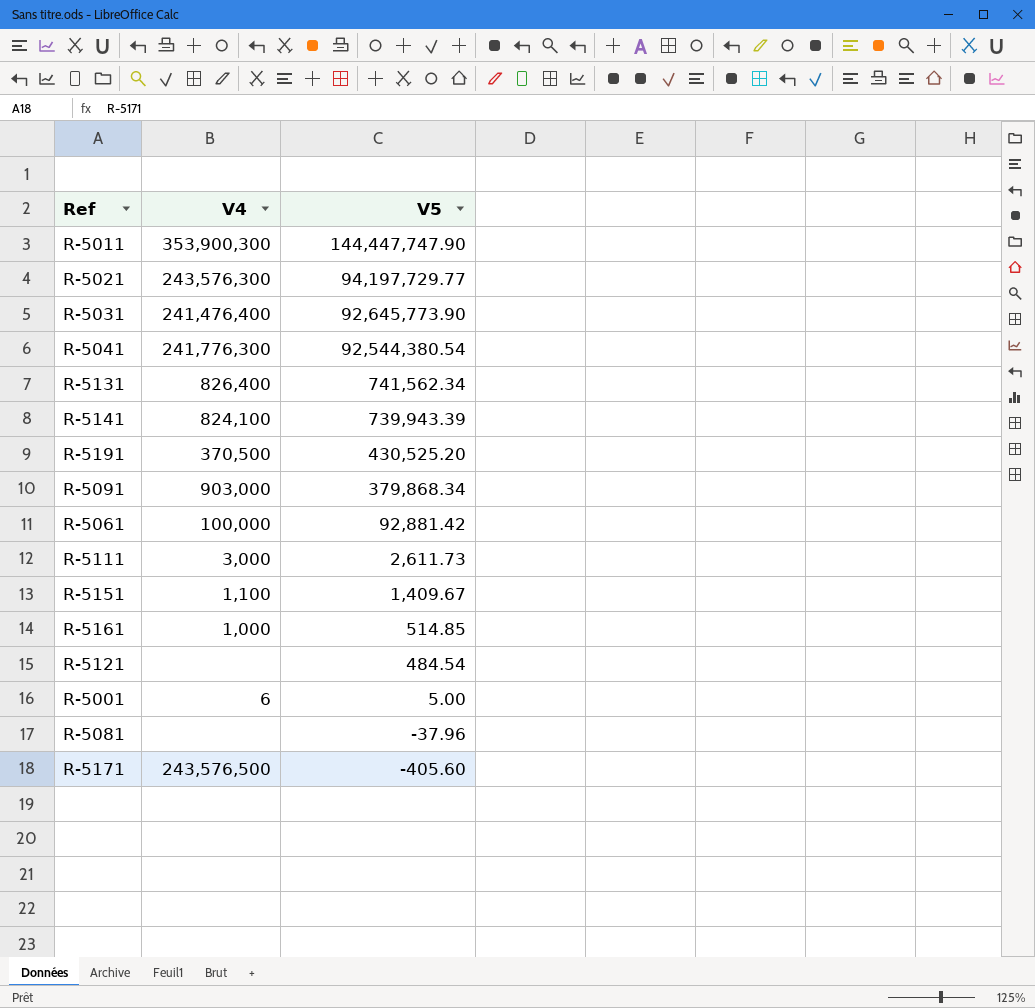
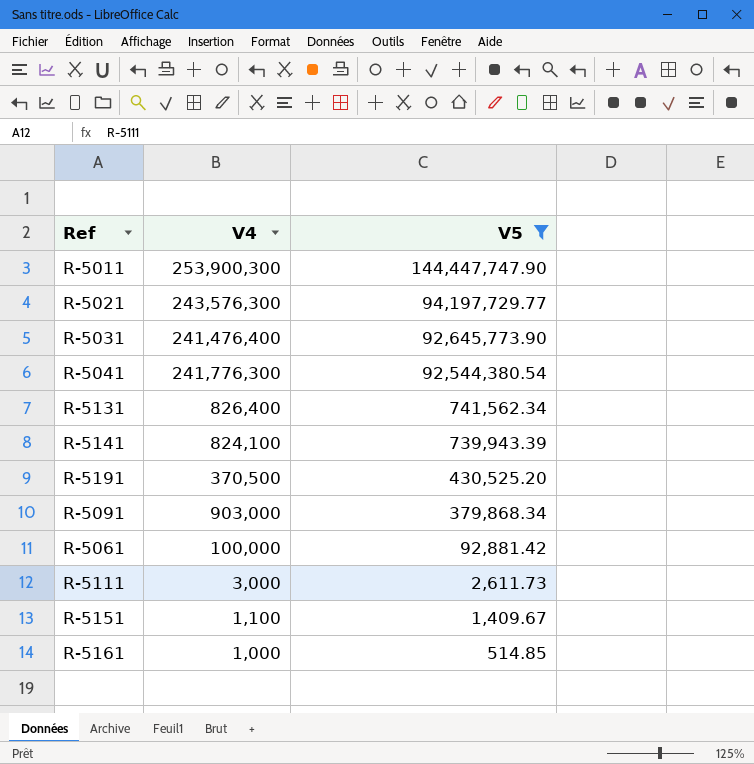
filter: none -> V5 >= 514.85
R-5011 | V4: 353,900,300 -> 253,900,300

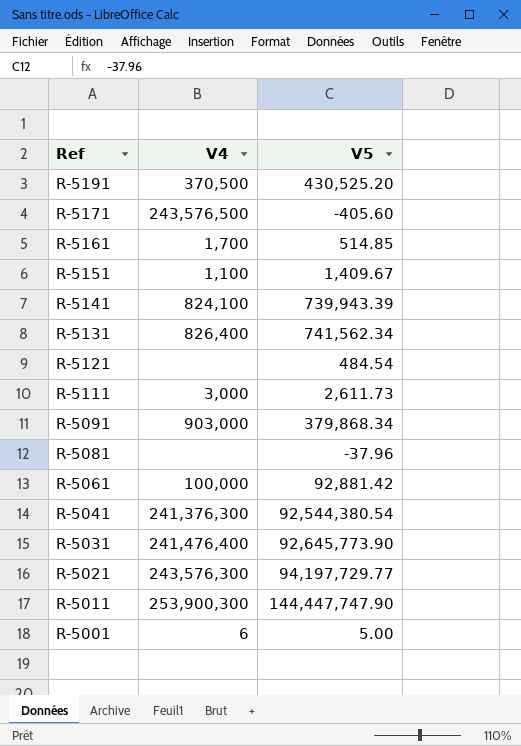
filter: V5 >= 514.85 -> none
row order: V5 descending -> Ref descending
R-5161 | V4: 1,000 -> 1,700
R-5041 | V4: 241,776,300 -> 241,376,300

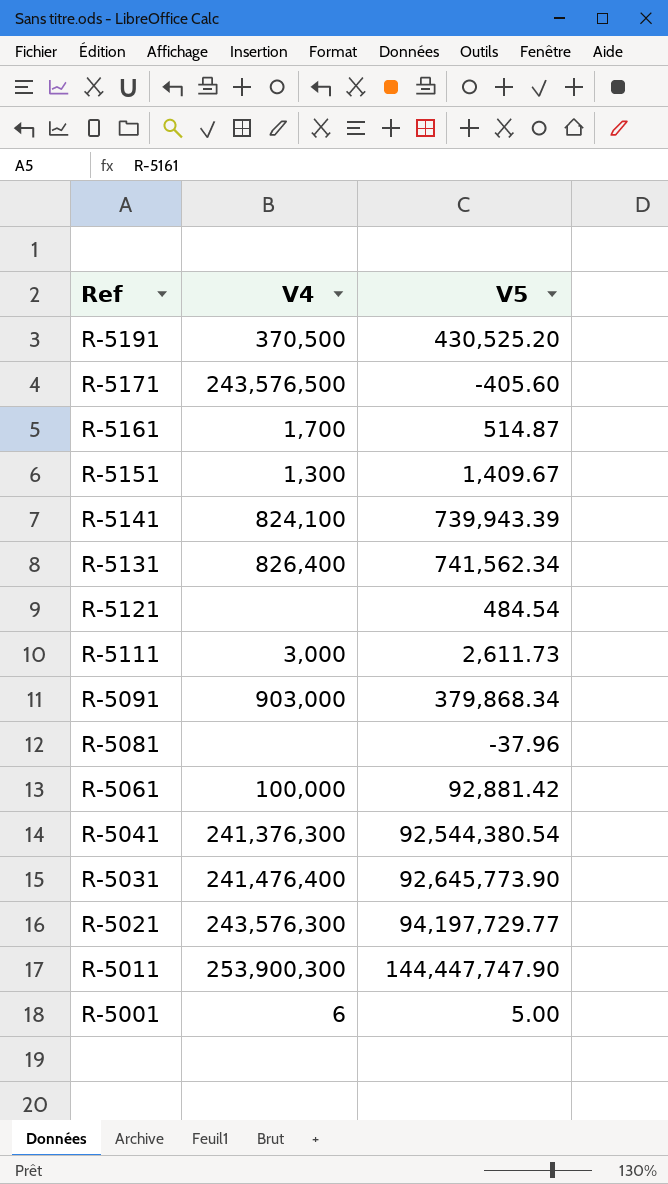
R-5161 | V5: 514.85 -> 514.87
R-5151 | V4: 1,100 -> 1,300

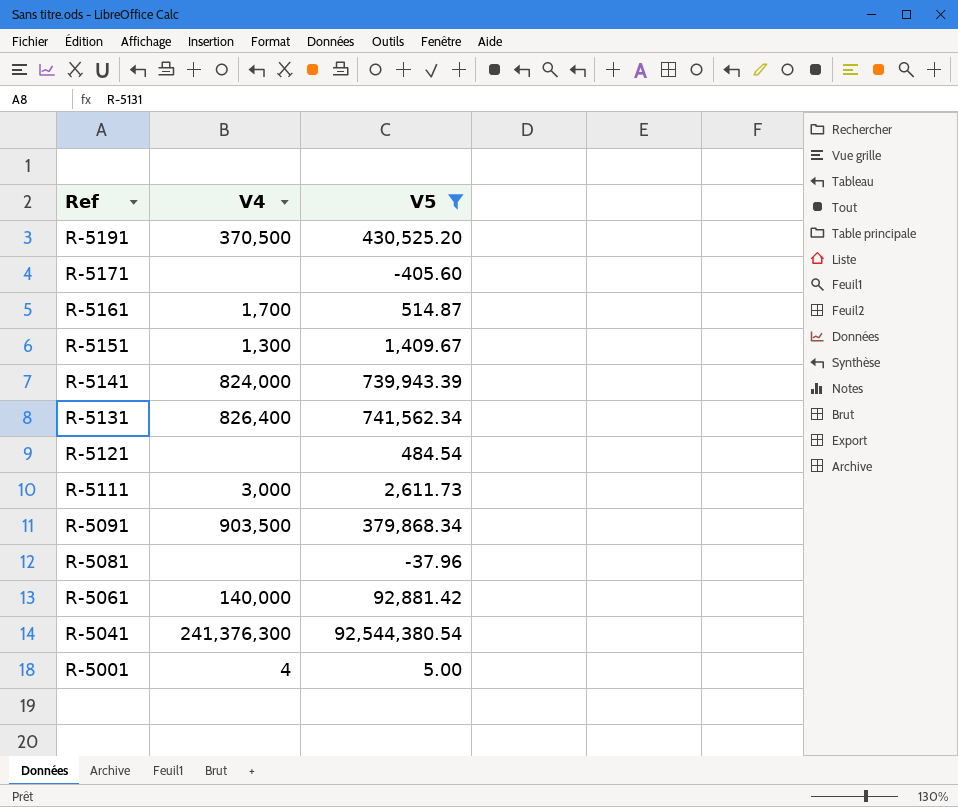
filter: none -> V5 <= 92,544,380.54
R-5171 | V4: 243,576,500 -> none
R-5141 | V4: 824,100 -> 824,000
R-5091 | V4: 903,000 -> 903,500
R-5061 | V4: 100,000 -> 140,000
R-5001 | V4: 6 -> 4

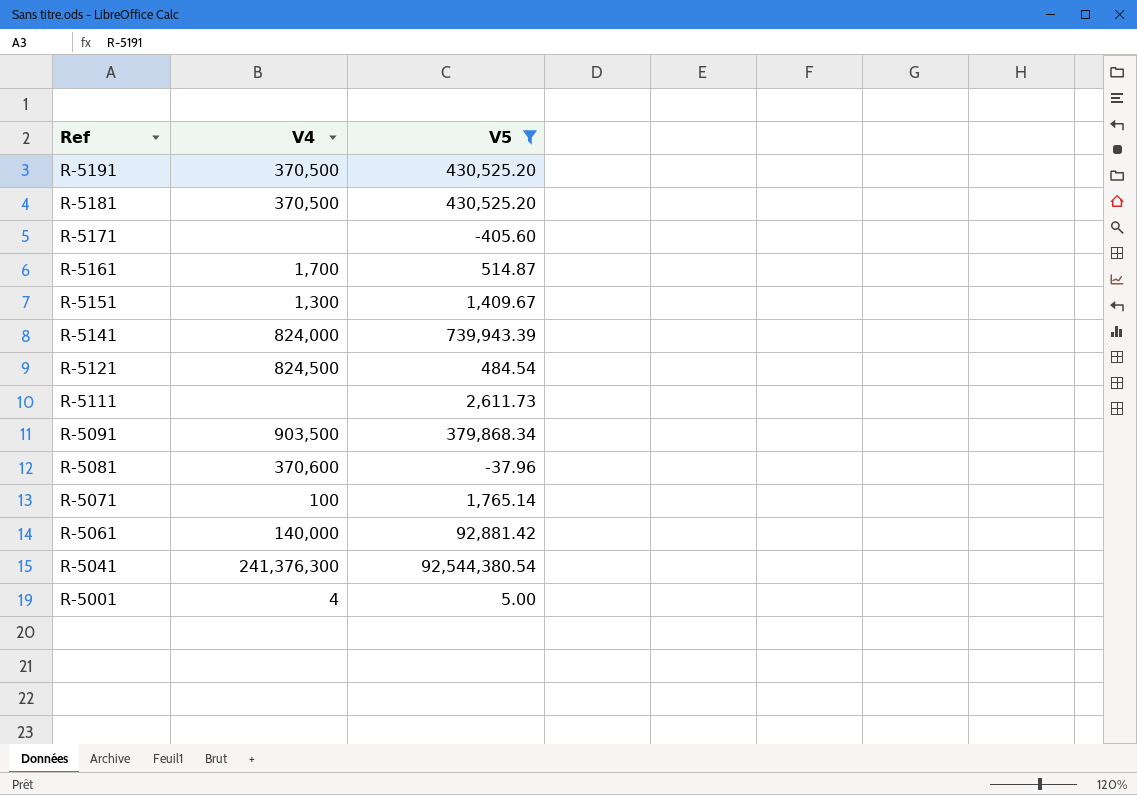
row R-5131: 826,400 | 741,562.34 -> none
row R-5181: none -> 370,500 | 430,525.20
R-5121 | V4: none -> 824,500
R-5111 | V4: 3,000 -> none
R-5081 | V4: none -> 370,600
row R-5071: none -> 100 | 1,765.14

